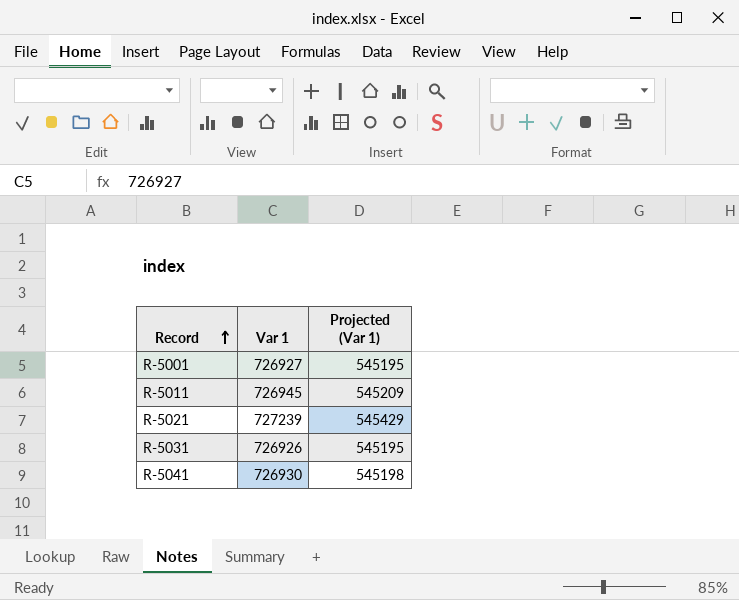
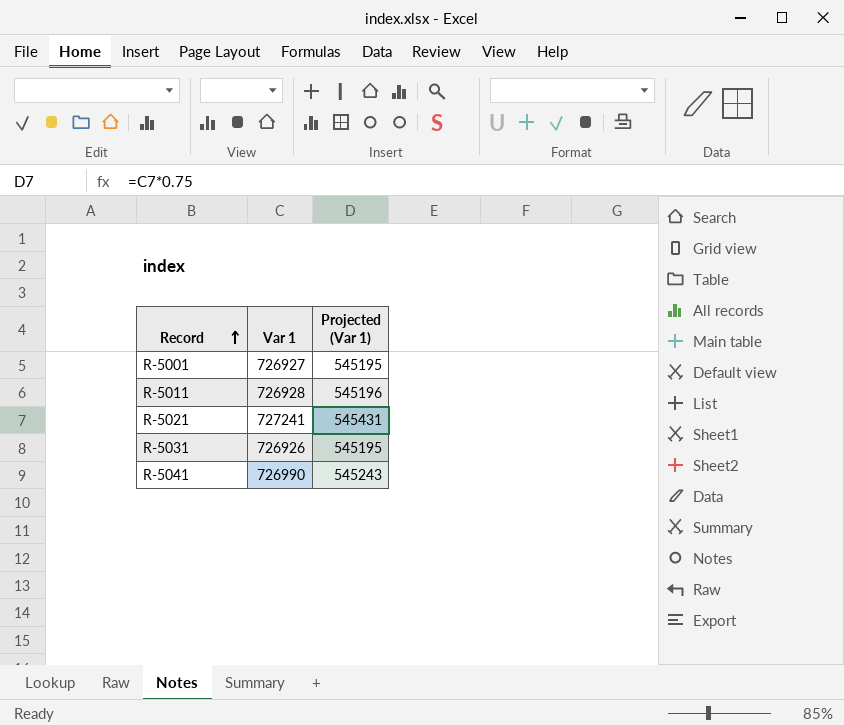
R-5011 | Var 1: 726945 -> 726928
R-5011 | Projected (Var 1): 545209 -> 545196
R-5021 | Var 1: 727239 -> 727241
R-5021 | Projected (Var 1): 545429 -> 545431
R-5041 | Var 1: 726930 -> 726990
R-5041 | Projected (Var 1): 545198 -> 545243

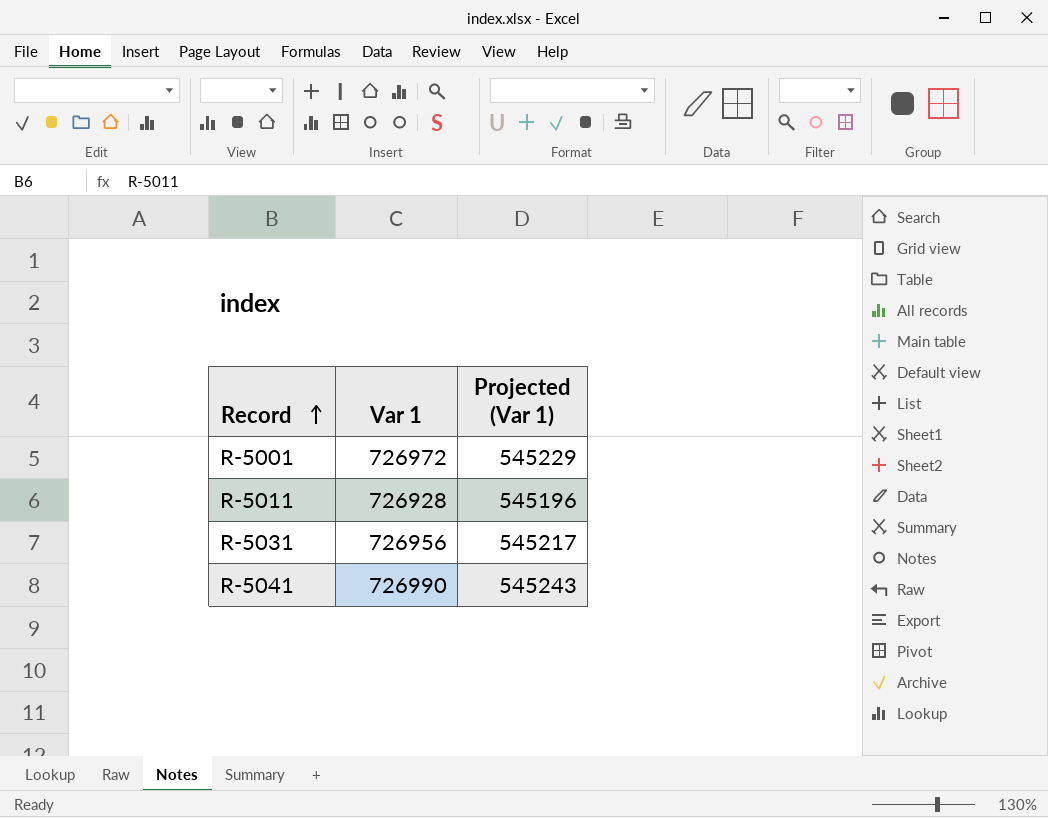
row R-5021: 727241 | 545431 -> none
R-5001 | Var 1: 726927 -> 726972
R-5001 | Projected (Var 1): 545195 -> 545229
R-5031 | Var 1: 726926 -> 726956
R-5031 | Projected (Var 1): 545195 -> 545217

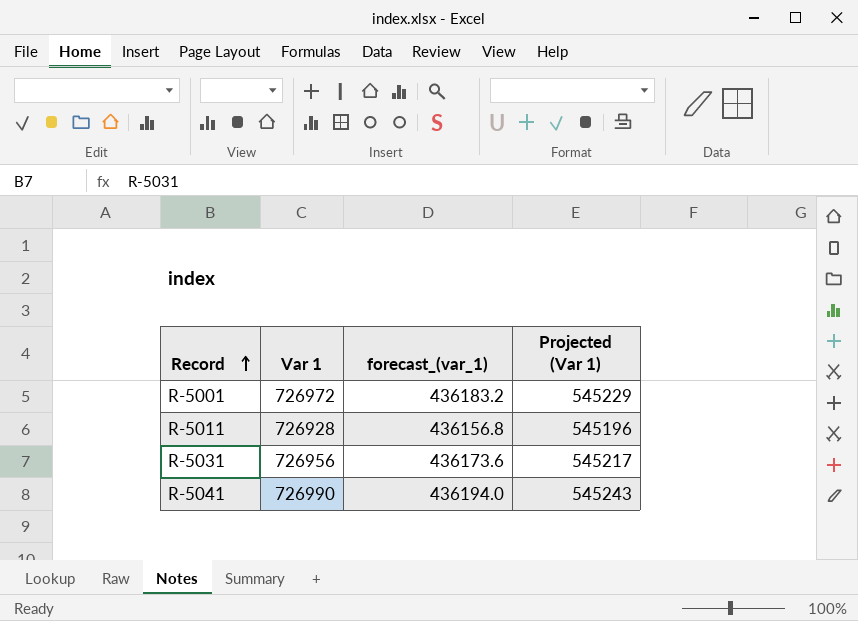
column forecast_(var_1) | formula: none -> [Var 1] * 0.6

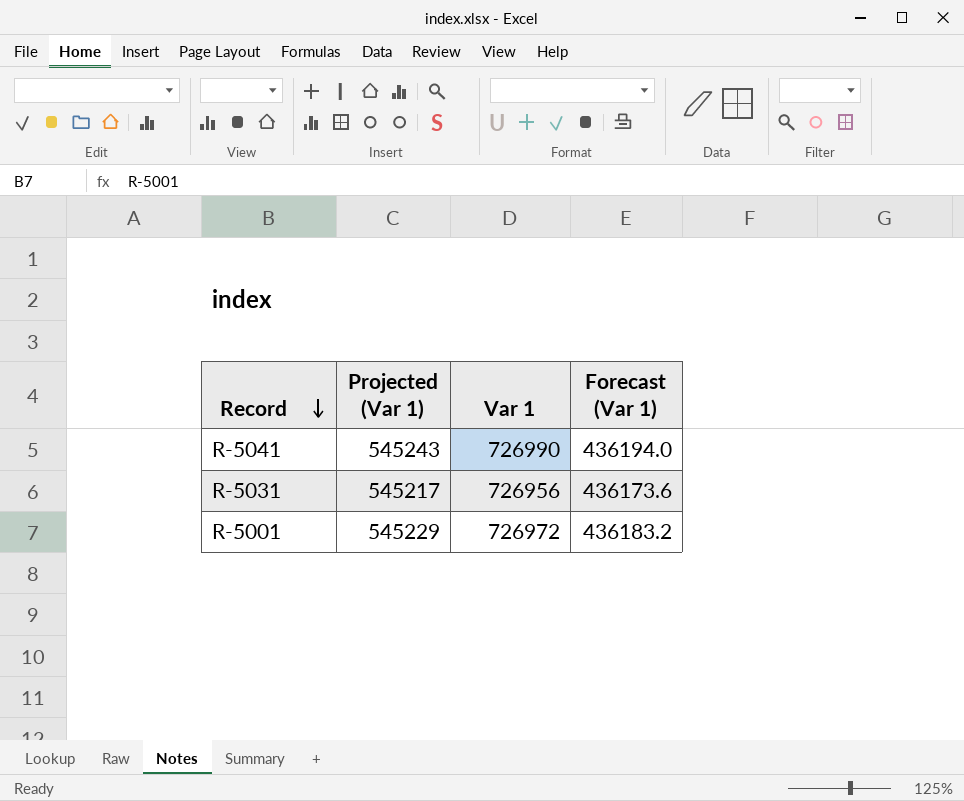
row order: Record ascending -> Record descending
column Projected (Var 1) | position: 4 -> 2
column name: forecast_(var_1) -> Forecast (Var 1)
row R-5011: 726928 | 436156.8 | 545196 -> none

